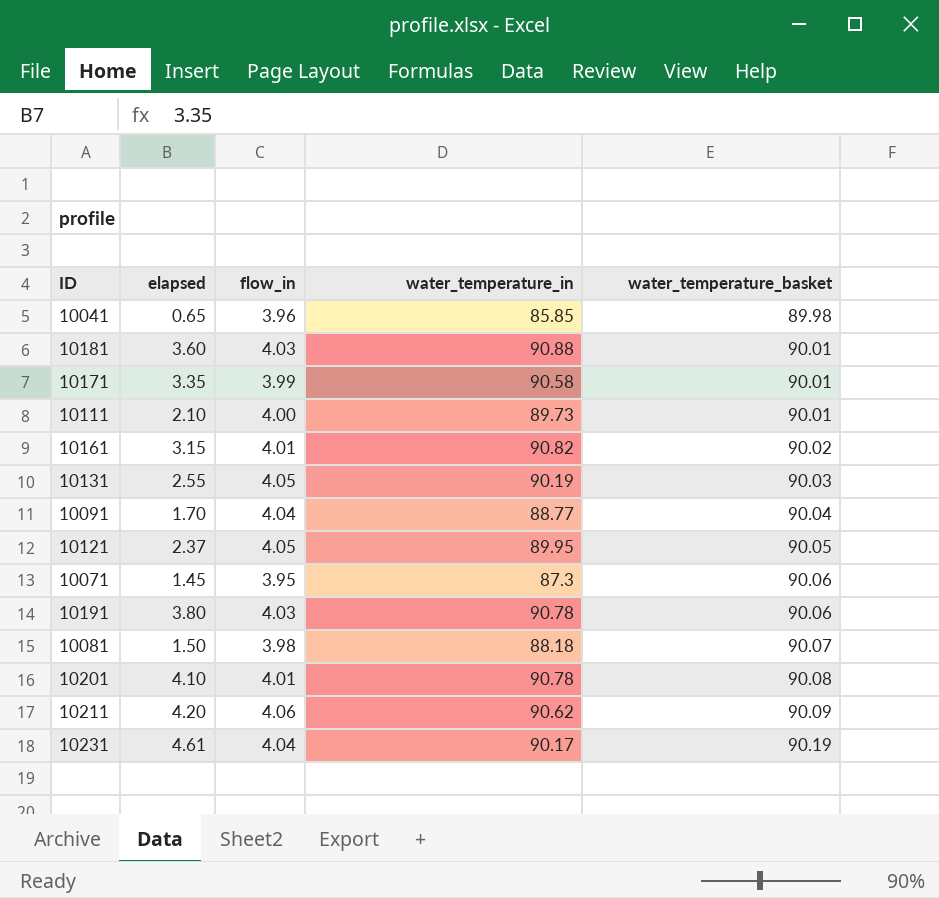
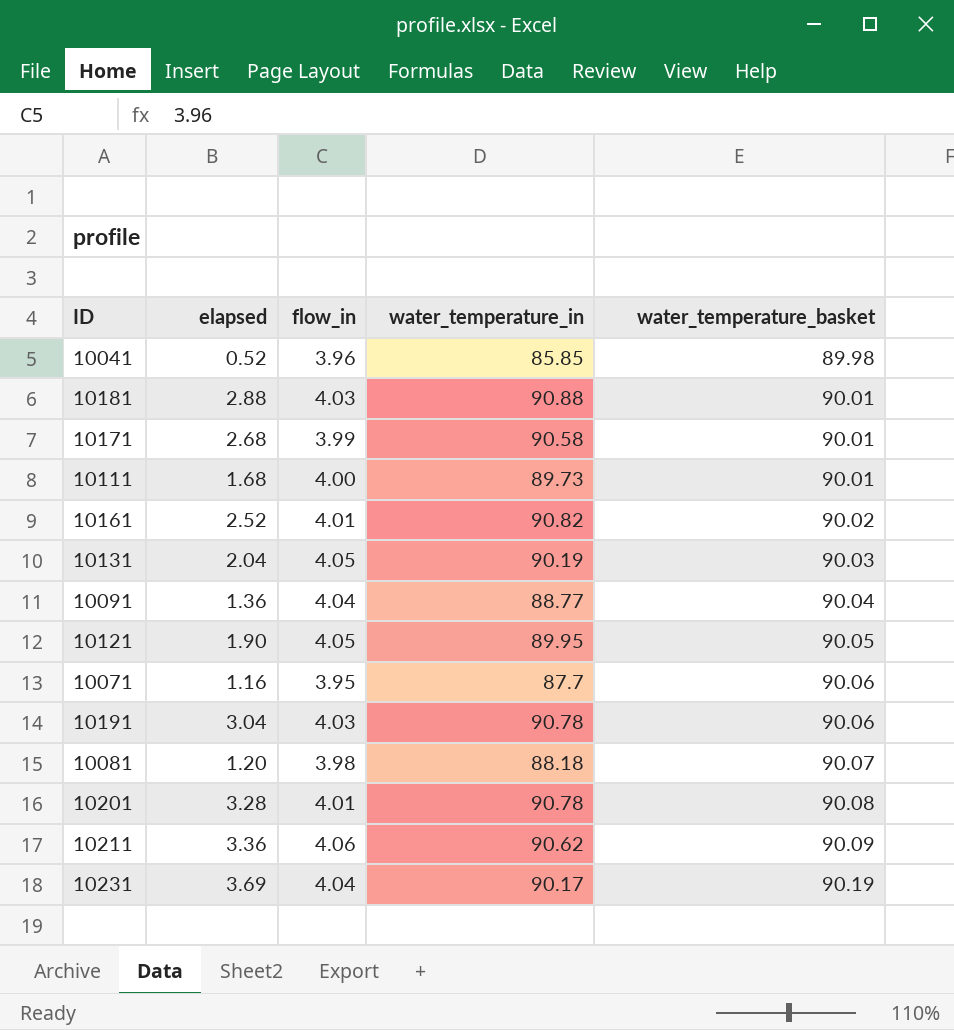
10041 | elapsed: 0.65 -> 0.52
10181 | elapsed: 3.60 -> 2.88
10171 | elapsed: 3.35 -> 2.68
10111 | elapsed: 2.10 -> 1.68
10161 | elapsed: 3.15 -> 2.52
10131 | elapsed: 2.55 -> 2.04
10091 | elapsed: 1.70 -> 1.36
10121 | elapsed: 2.37 -> 1.90
10071 | elapsed: 1.45 -> 1.16
10071 | water_temperature_in: 87.3 -> 87.7
10191 | elapsed: 3.80 -> 3.04
10081 | elapsed: 1.50 -> 1.20
10201 | elapsed: 4.10 -> 3.28
10211 | elapsed: 4.20 -> 3.36
10231 | elapsed: 4.61 -> 3.69

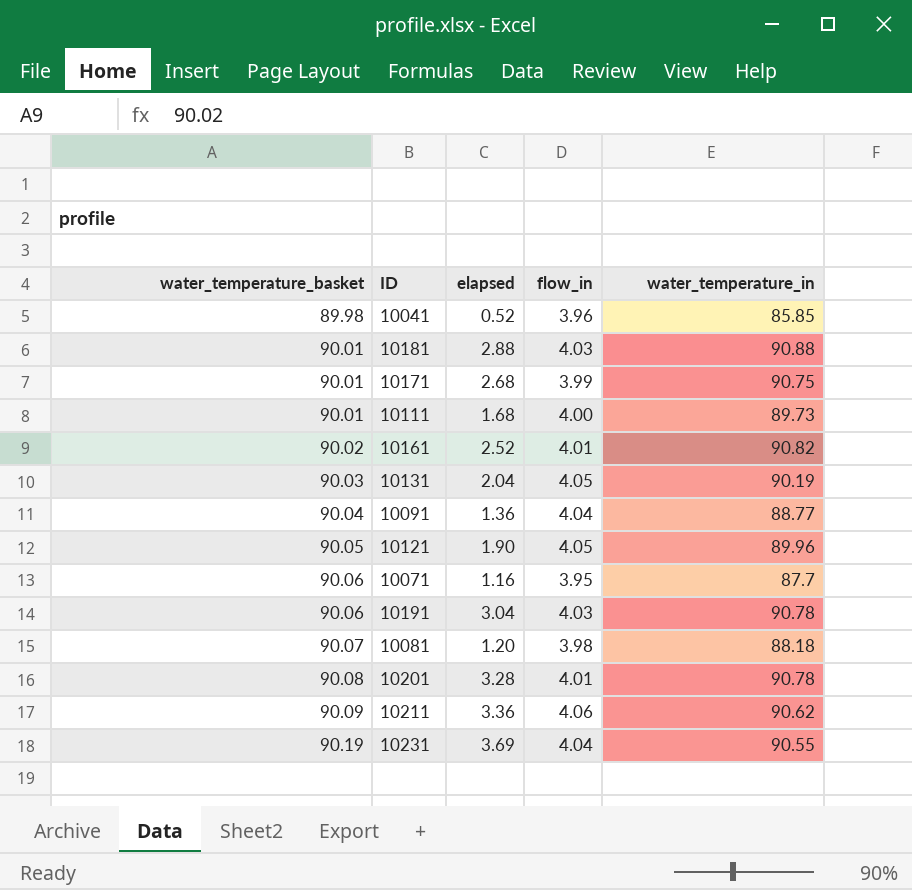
column water_temperature_basket | position: 5 -> 1
10171 | water_temperature_in: 90.58 -> 90.75
10121 | water_temperature_in: 89.95 -> 89.96
10231 | water_temperature_in: 90.17 -> 90.55

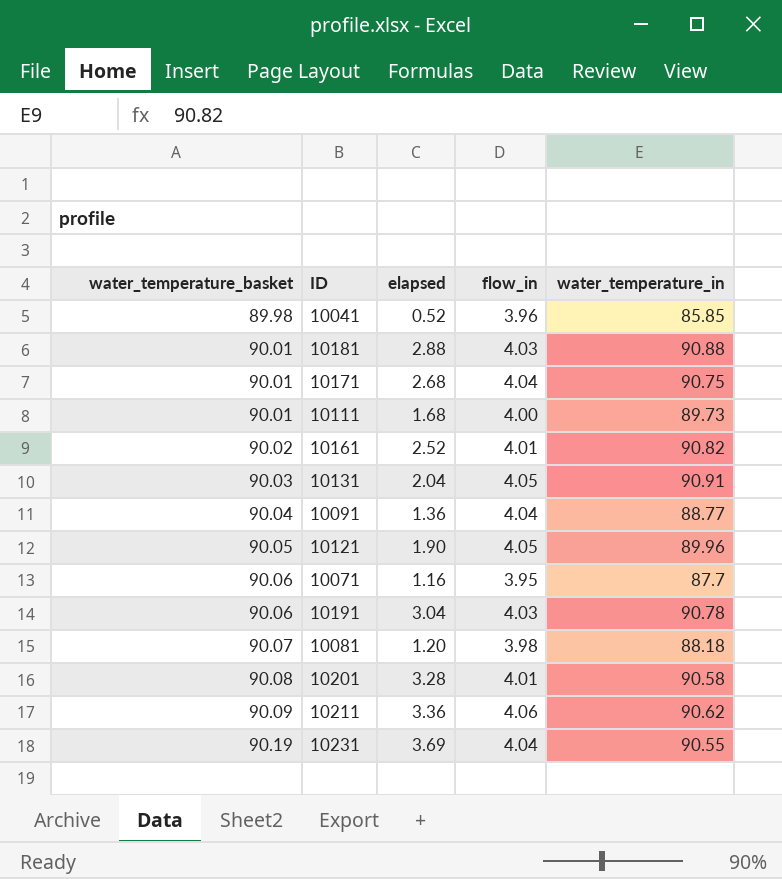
10171 | flow_in: 3.99 -> 4.04
10131 | water_temperature_in: 90.19 -> 90.91
10201 | water_temperature_in: 90.78 -> 90.58

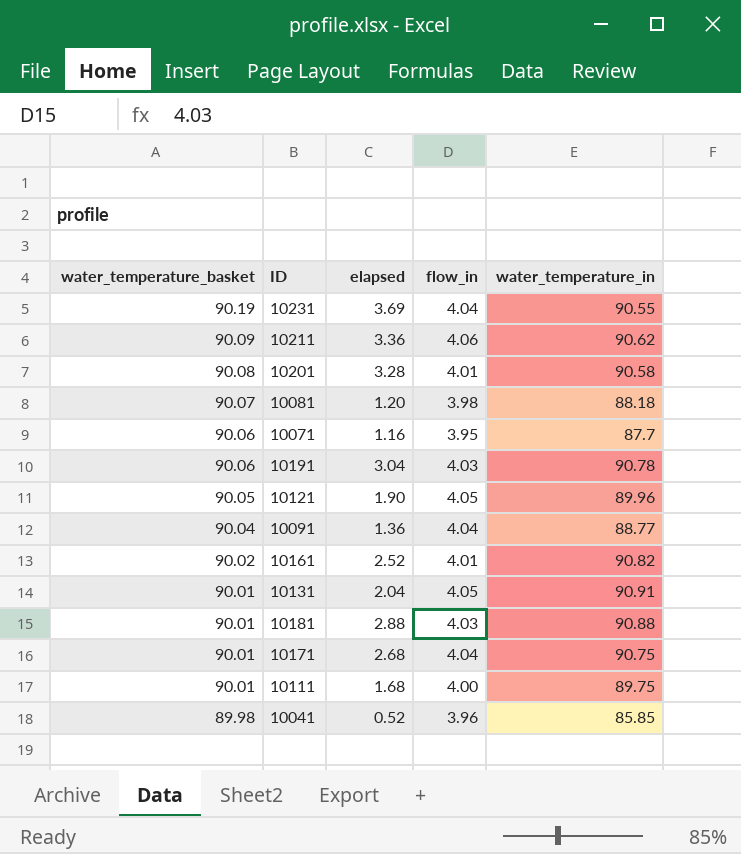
row order: water_temperature_basket ascending -> water_temperature_basket descending
10131 | water_temperature_basket: 90.03 -> 90.01
10111 | water_temperature_in: 89.73 -> 89.75

